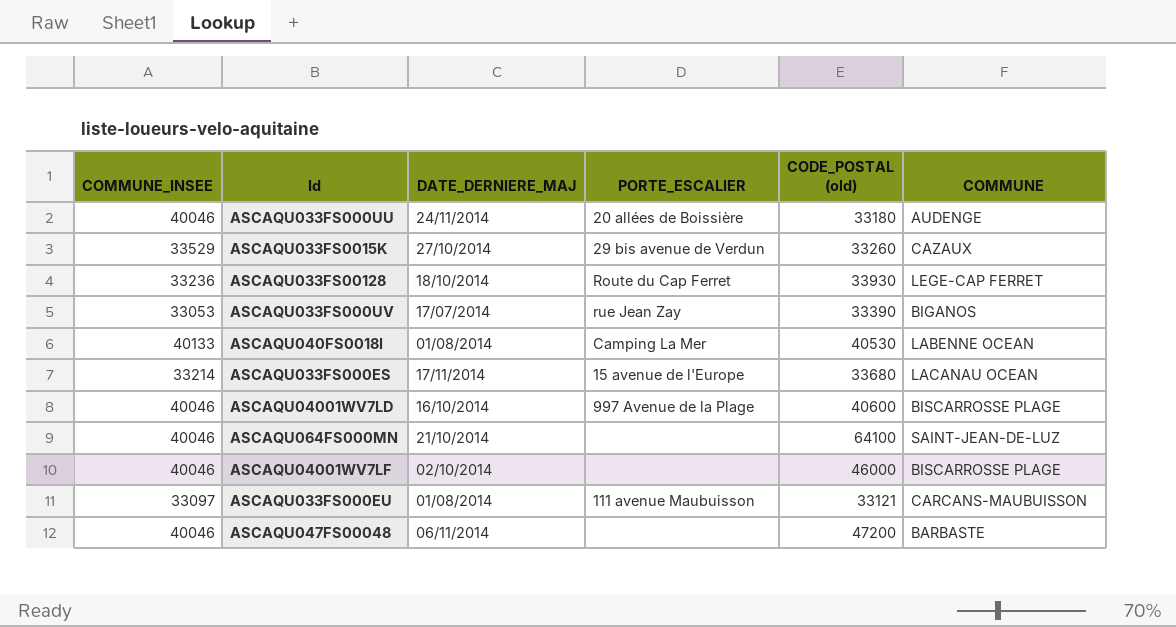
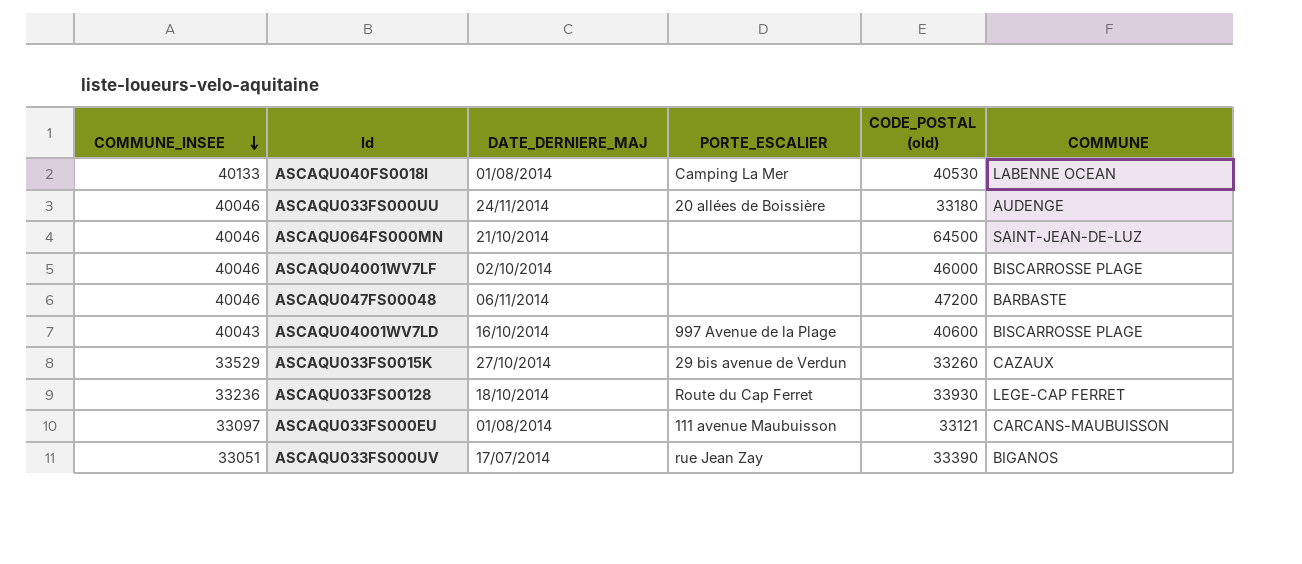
row order: none -> COMMUNE_INSEE descending
row ASCAQU033FS000ES: 33214 | 17/11/2014 | 15 avenue de l'Europe | 33680 | LACANAU OCEAN -> none
ASCAQU064FS000MN | CODE_POSTAL (old): 64100 -> 64500
ASCAQU04001WV7LD | COMMUNE_INSEE: 40046 -> 40043
ASCAQU033FS000UV | COMMUNE_INSEE: 33053 -> 33051

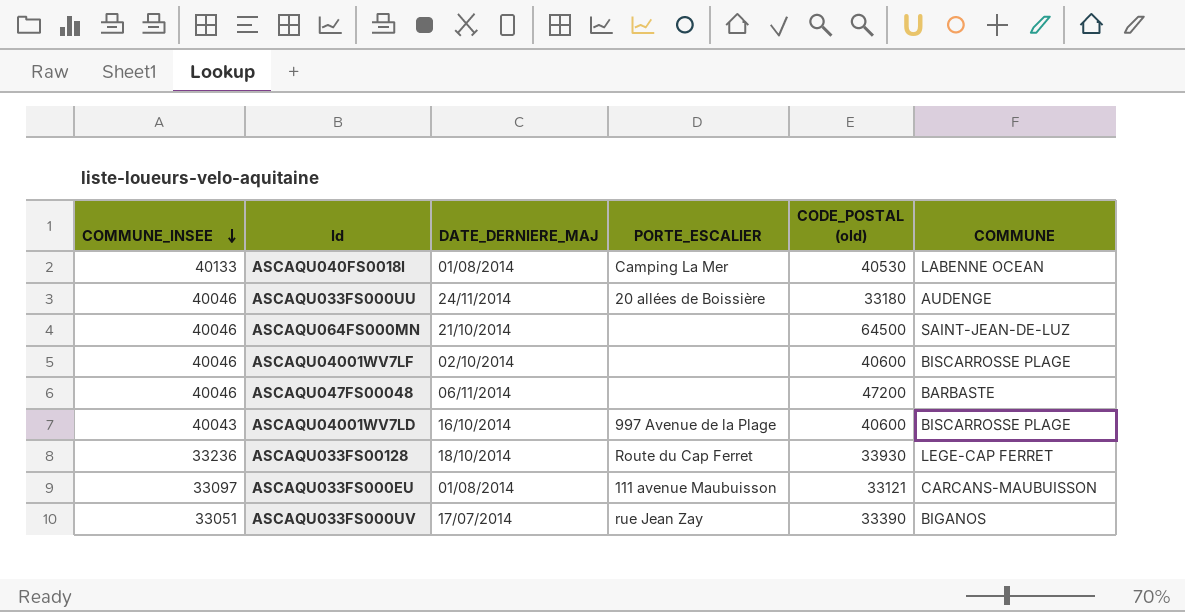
row ASCAQU033FS0015K: 33529 | 27/10/2014 | 29 bis avenue de Verdun | 33260 | CAZAUX -> none
ASCAQU04001WV7LF | CODE_POSTAL (old): 46000 -> 40600

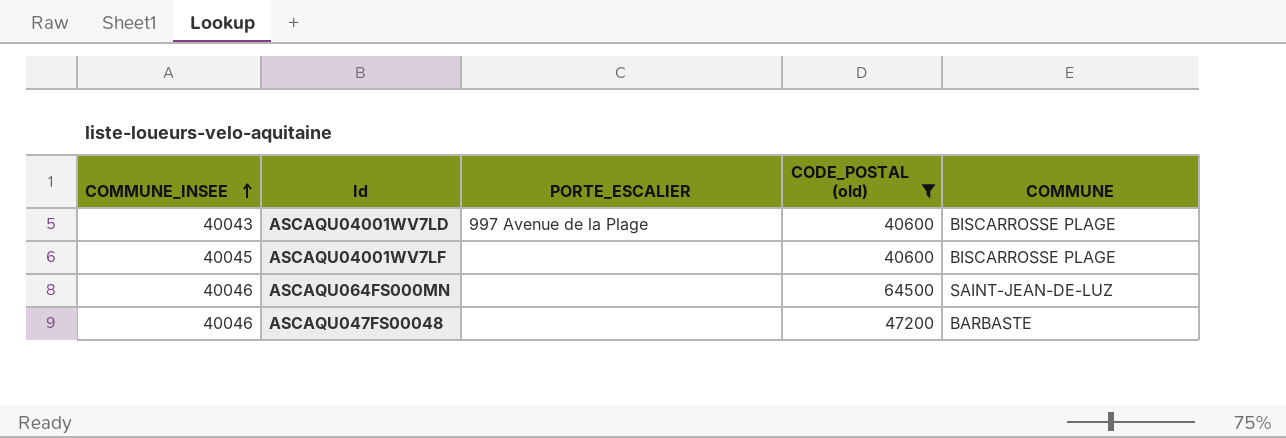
filter: none -> CODE_POSTAL (old) >= 40600
row order: COMMUNE_INSEE descending -> COMMUNE_INSEE ascending
column DATE_DERNIERE_MAJ | position: 3 -> none
ASCAQU04001WV7LF | COMMUNE_INSEE: 40046 -> 40045

